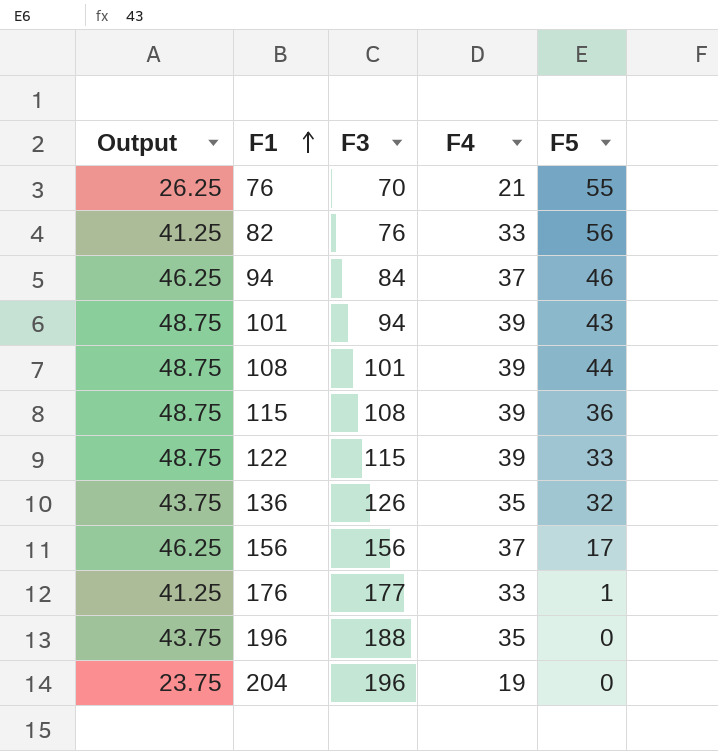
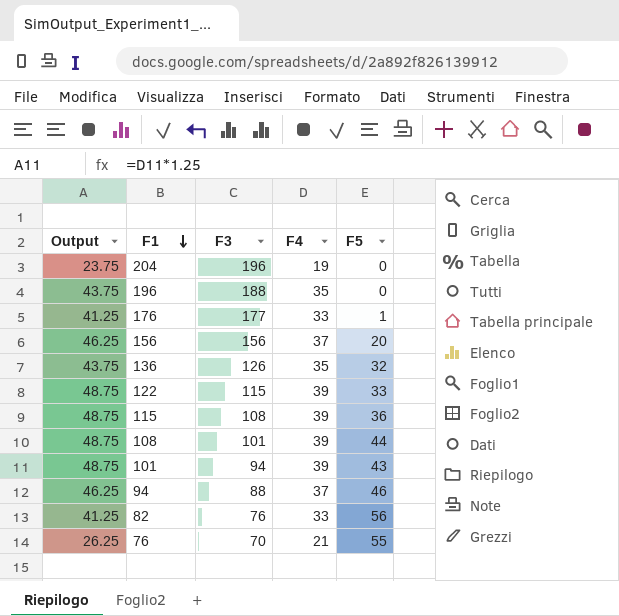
row order: F1 ascending -> F1 descending
156 | F5: 17 -> 20
94 | F3: 84 -> 88

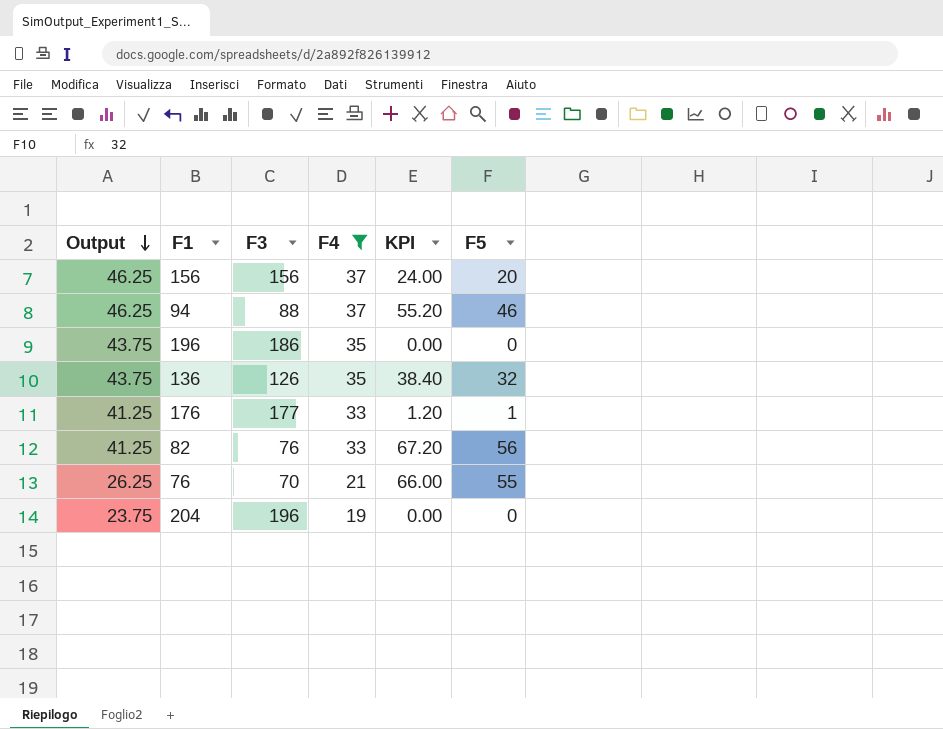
filter: none -> F4 != 39
row order: F1 descending -> Output descending
column KPI | formula: none -> [F5] * 1.2
196 | F3: 188 -> 186

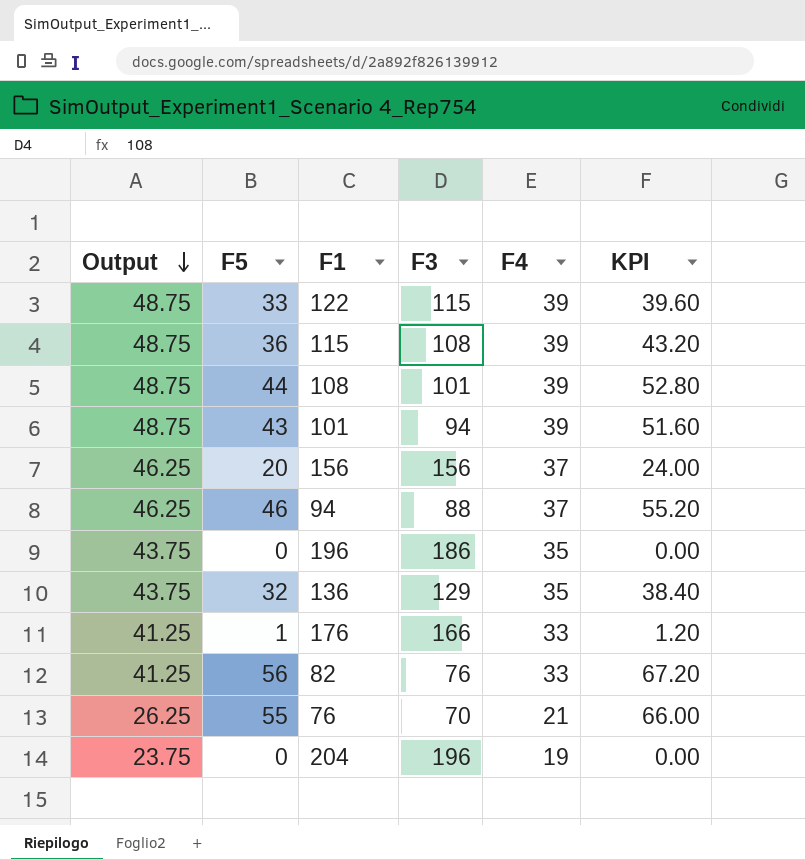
filter: F4 != 39 -> none
column F5 | position: 6 -> 2
136 | F3: 126 -> 129
176 | F3: 177 -> 166

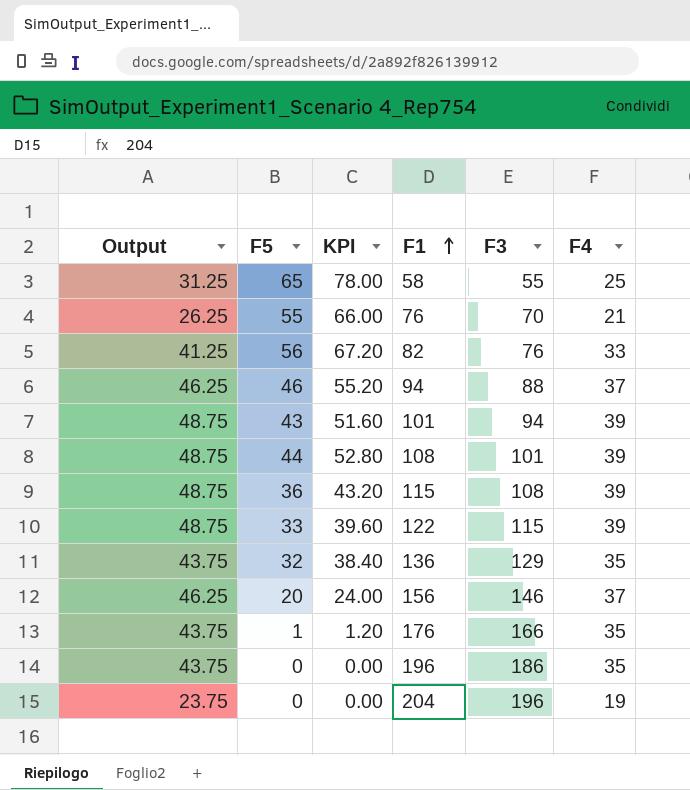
row order: Output descending -> F1 ascending
column KPI | position: 6 -> 3
row 58: none -> 31.25 | 65 | 78.00 | 55 | 25
156 | F3: 156 -> 146
176 | Output: 41.25 -> 43.75
176 | F4: 33 -> 35

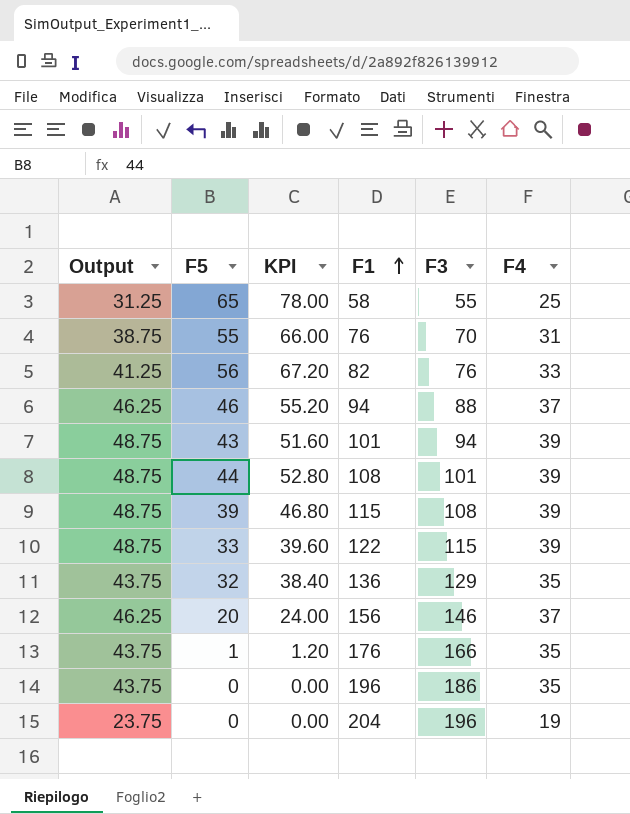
76 | Output: 26.25 -> 38.75
76 | F4: 21 -> 31
115 | F5: 36 -> 39
115 | KPI: 43.20 -> 46.80

